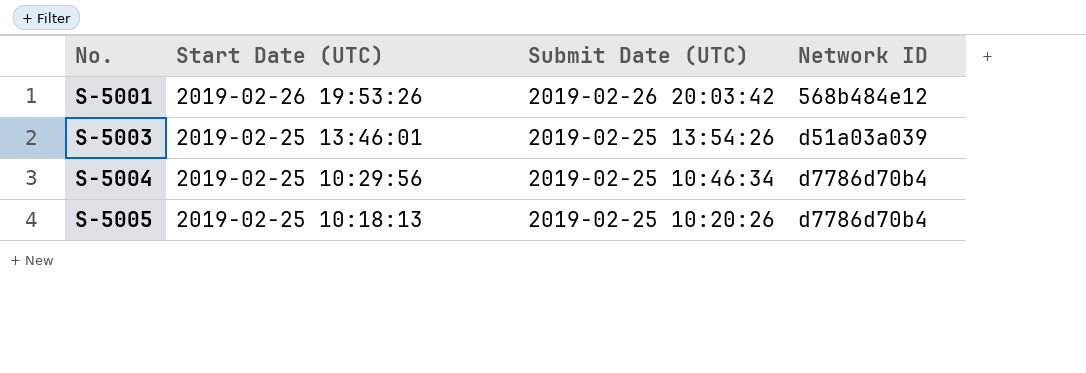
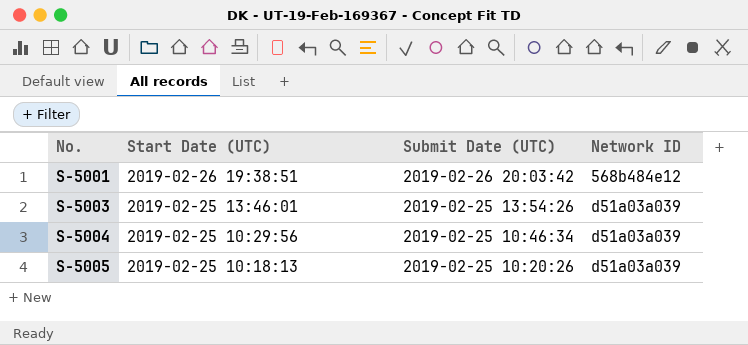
S-5001 | Start Date (UTC): 2019-02-26 19:53:26 -> 2019-02-26 19:38:51
S-5004 | Network ID: d7786d70b4 -> d51a03a039
S-5005 | Network ID: d7786d70b4 -> d51a03a039

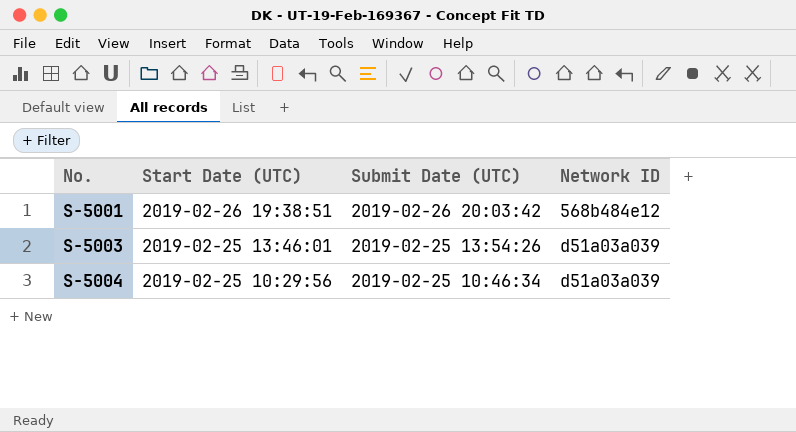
row S-5005: 2019-02-25 10:18:13 | 2019-02-25 10:20:26 | d51a03a039 -> none

